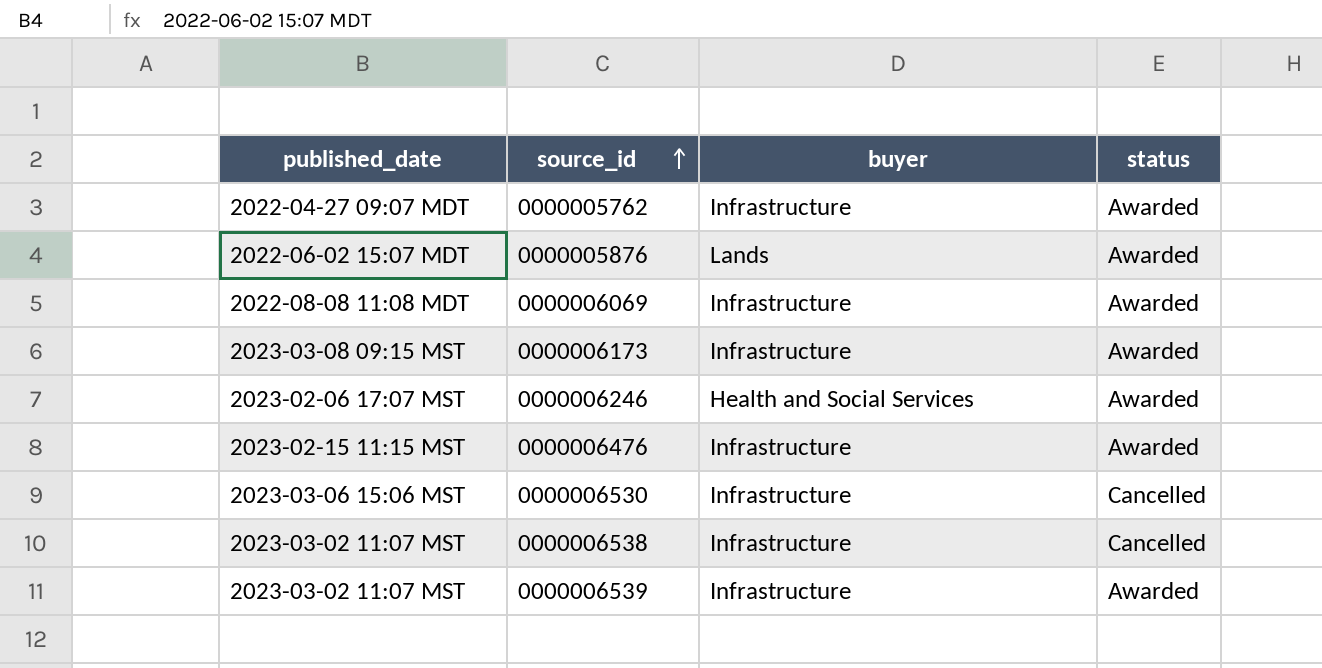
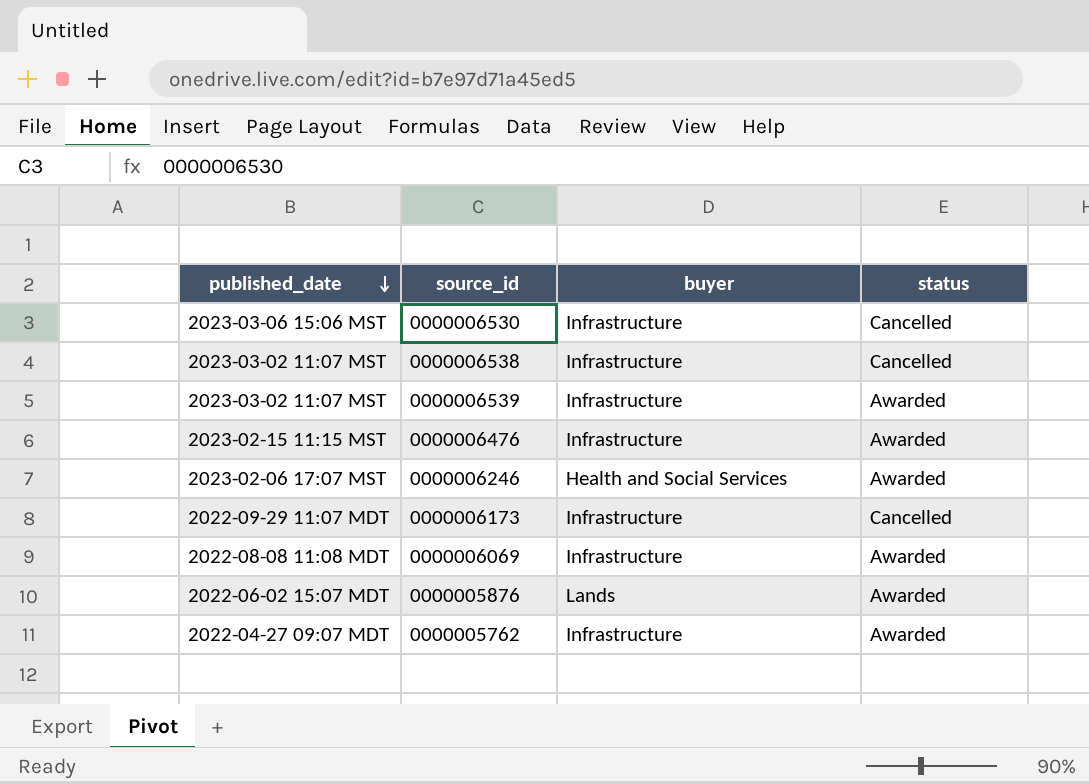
row order: source_id ascending -> published_date descending
0000006173 | published_date: 2023-03-08 09:15 MST -> 2022-09-29 11:07 MDT
0000006173 | status: Awarded -> Cancelled

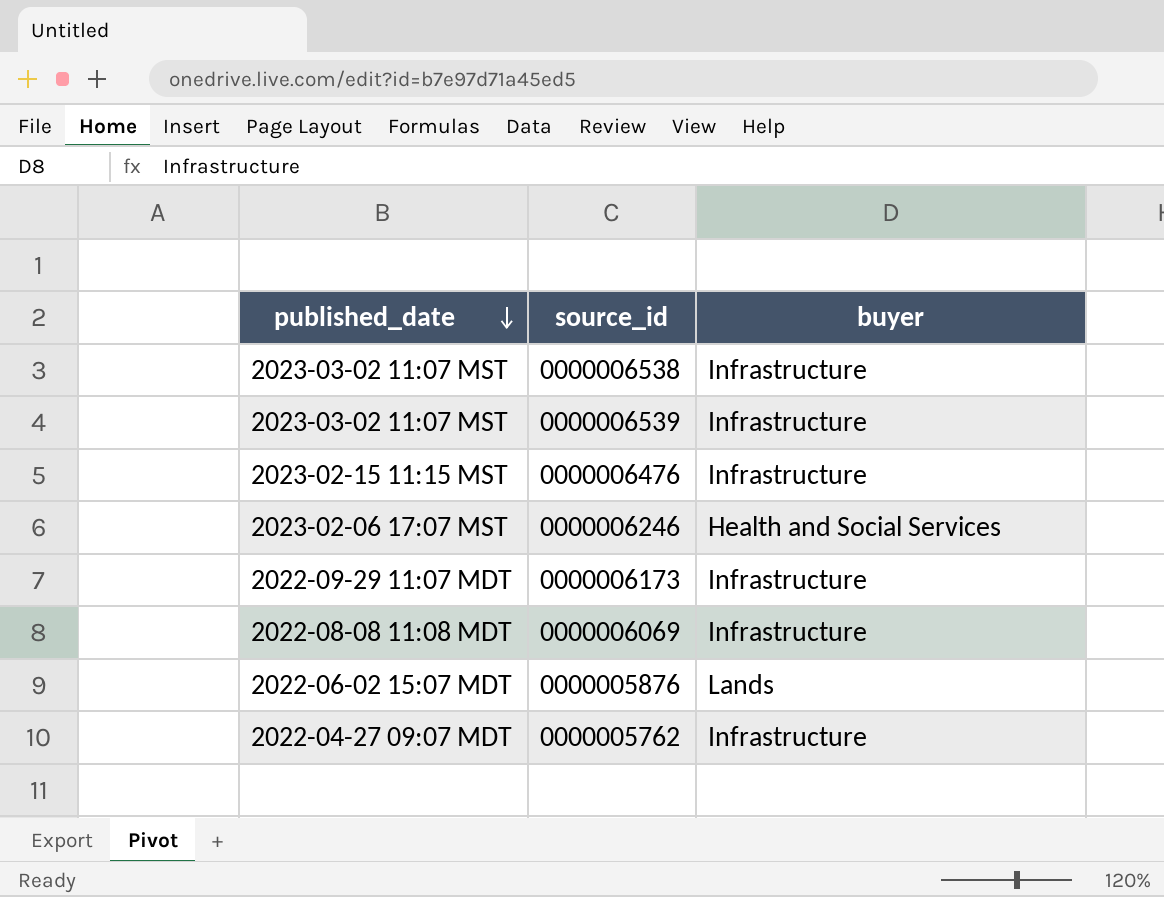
column status | position: 4 -> none
row 0000006530: 2023-03-06 15:06 MST | Infrastructure | Cancelled -> none

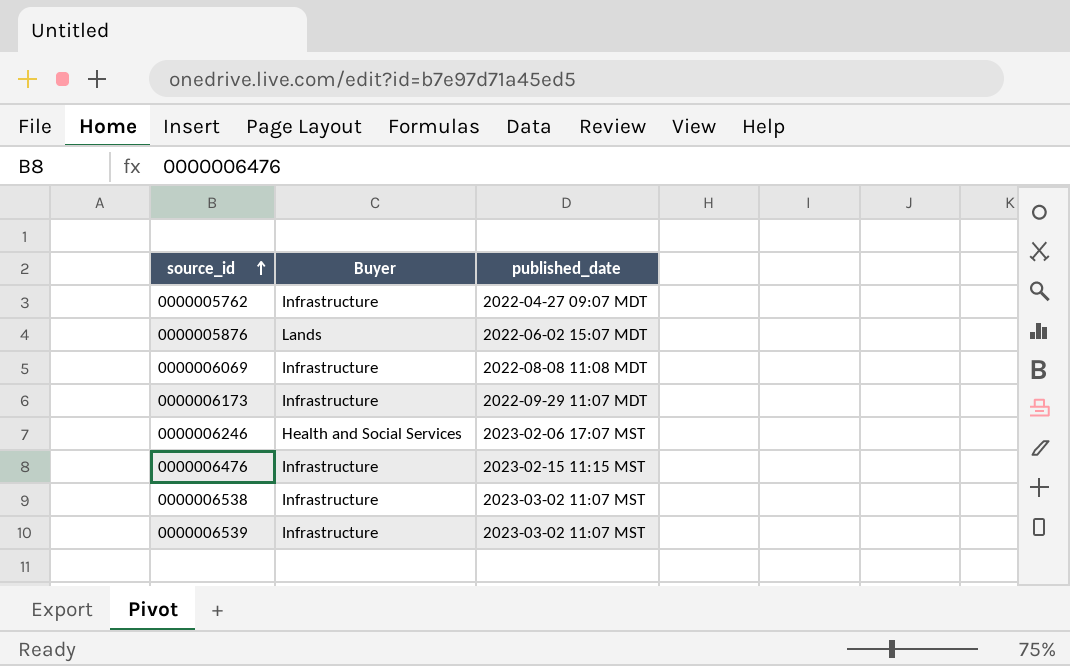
row order: published_date descending -> source_id ascending
column name: buyer -> Buyer
column published_date | position: 1 -> 3

